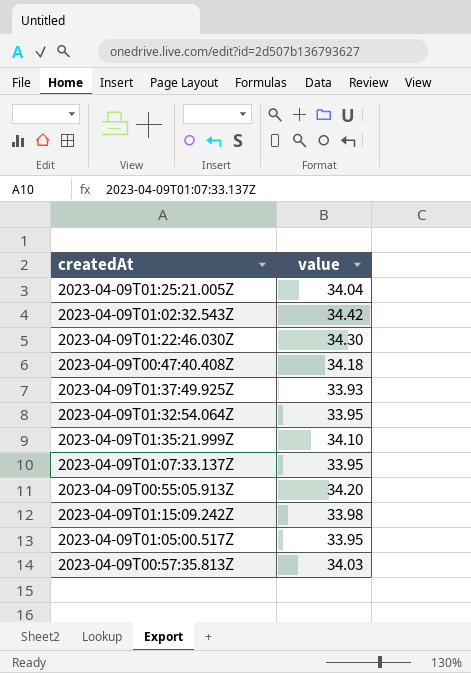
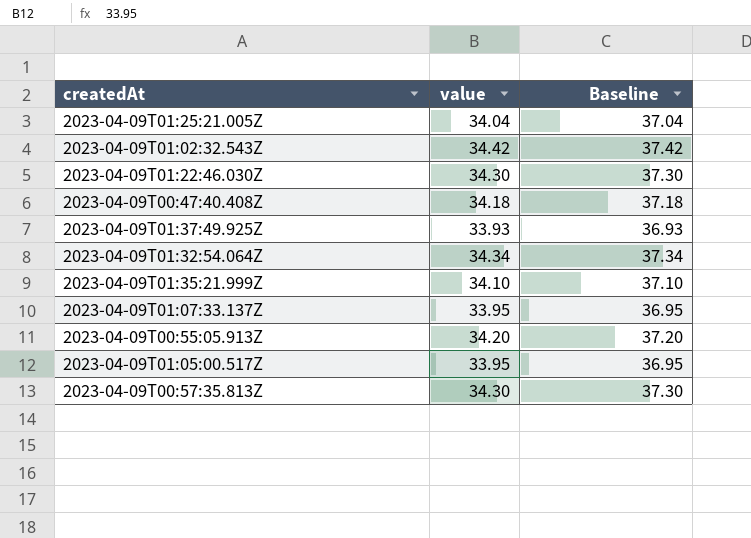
column Baseline | formula: none -> [value] + 3
row 2023-04-09T01:15:09.242Z: 33.98 -> none
2023-04-09T01:32:54.064Z | value: 33.95 -> 34.34
2023-04-09T00:57:35.813Z | value: 34.03 -> 34.30

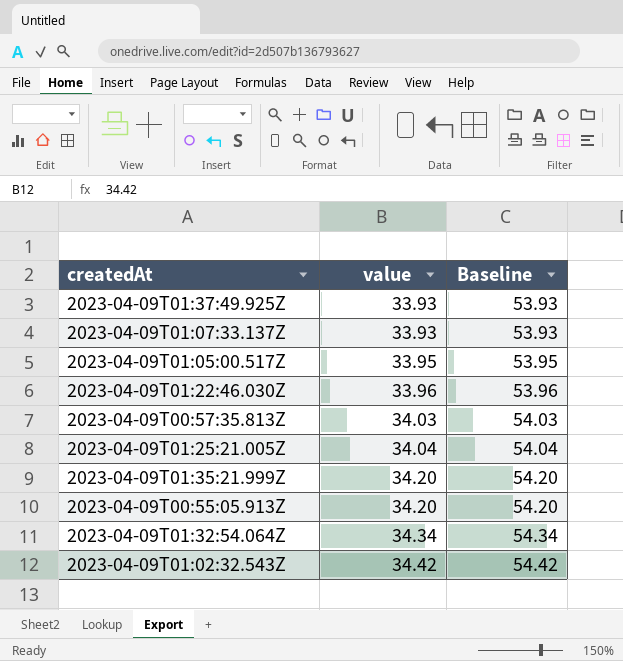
row order: none -> value ascending
column Baseline | formula: [value] + 3 -> [value] + 20
row 2023-04-09T00:47:40.408Z: 34.18 | 37.18 -> none
2023-04-09T01:07:33.137Z | value: 33.95 -> 33.93
2023-04-09T01:22:46.030Z | value: 34.30 -> 33.96
2023-04-09T00:57:35.813Z | value: 34.30 -> 34.03
2023-04-09T01:35:21.999Z | value: 34.10 -> 34.20

